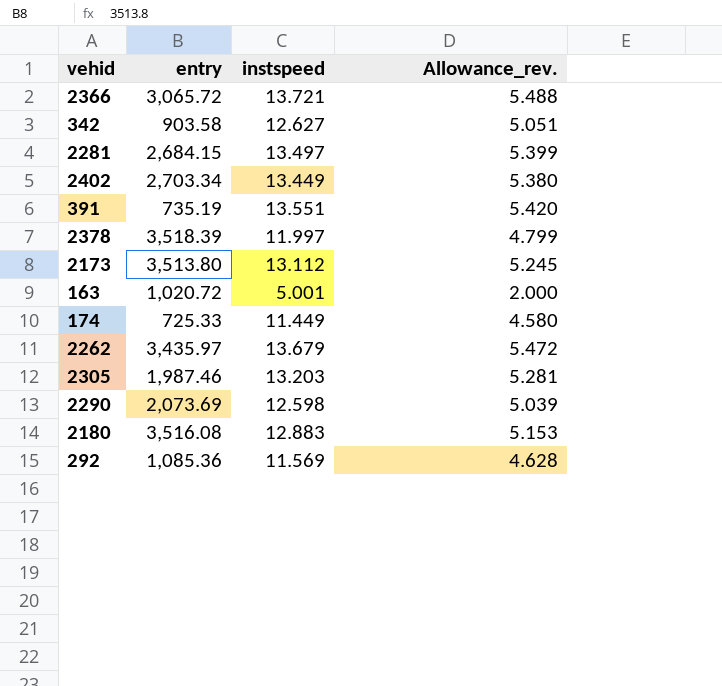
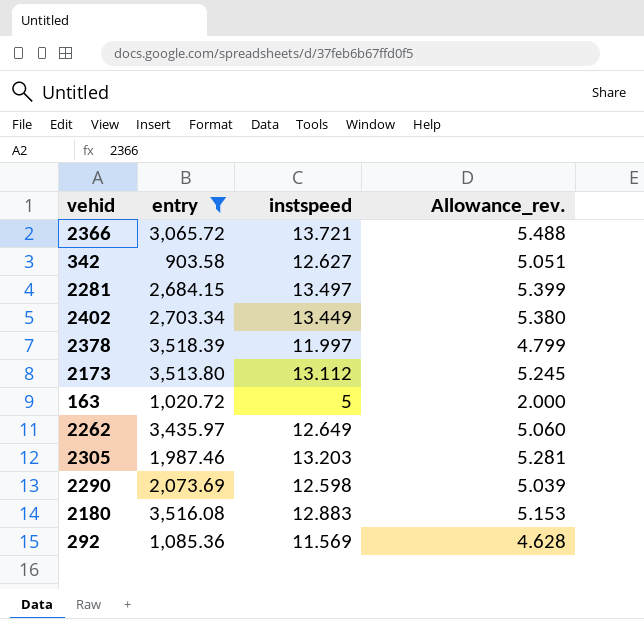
filter: none -> entry >= 903.58
163 | instspeed: 5.001 -> 5
2262 | instspeed: 13.679 -> 12.649
2262 | Allowance_rev.: 5.472 -> 5.060

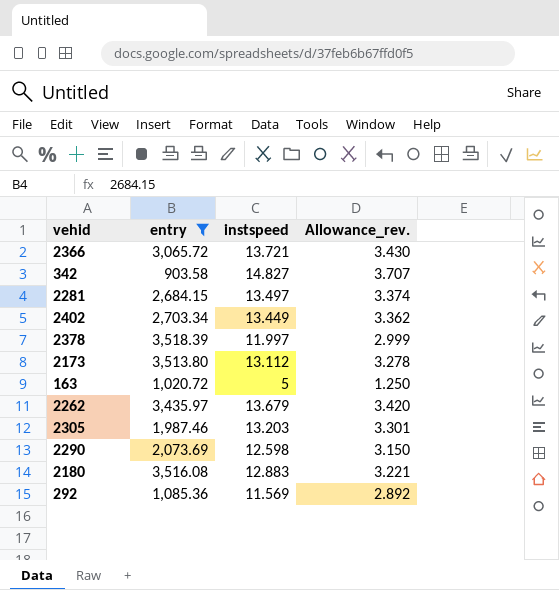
column Allowance_rev. | formula: [instspeed] * 0.4 -> [instspeed] * 0.25
342 | instspeed: 12.627 -> 14.827
2262 | instspeed: 12.649 -> 13.679

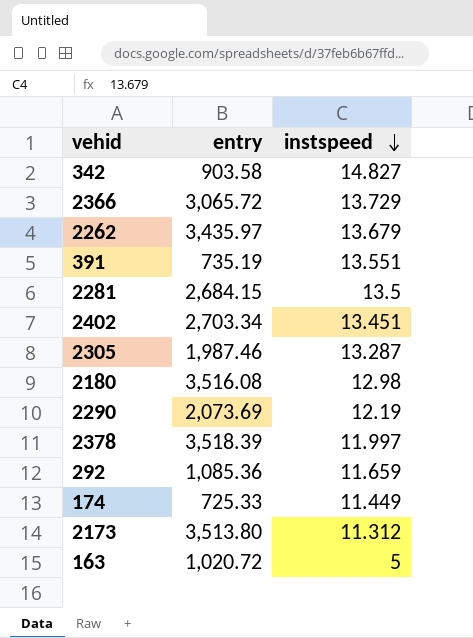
filter: entry >= 903.58 -> none
row order: none -> instspeed descending
column Allowance_rev. | formula: [instspeed] * 0.25 -> none
2366 | instspeed: 13.721 -> 13.729
2281 | instspeed: 13.497 -> 13.5
2402 | instspeed: 13.449 -> 13.451
2305 | instspeed: 13.203 -> 13.287
2180 | instspeed: 12.883 -> 12.98
2290 | instspeed: 12.598 -> 12.19
292 | instspeed: 11.569 -> 11.659
2173 | instspeed: 13.112 -> 11.312

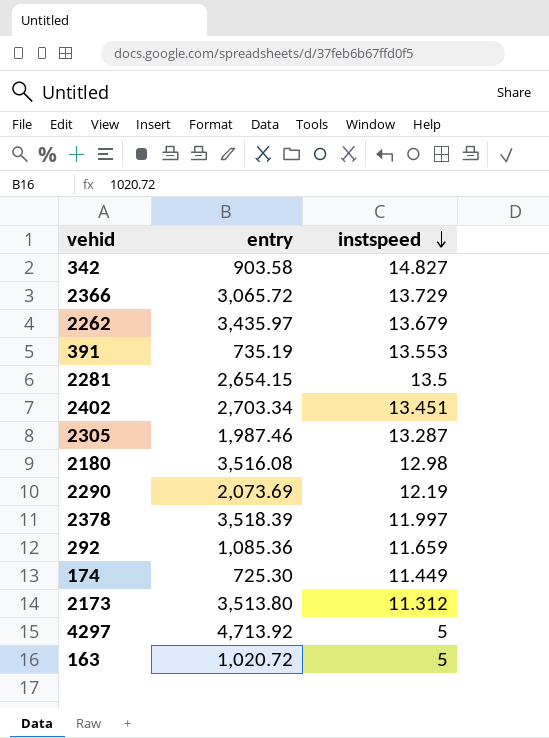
391 | instspeed: 13.551 -> 13.553
2281 | entry: 2,684.15 -> 2,654.15
174 | entry: 725.33 -> 725.30
row 4297: none -> 4,713.92 | 5

